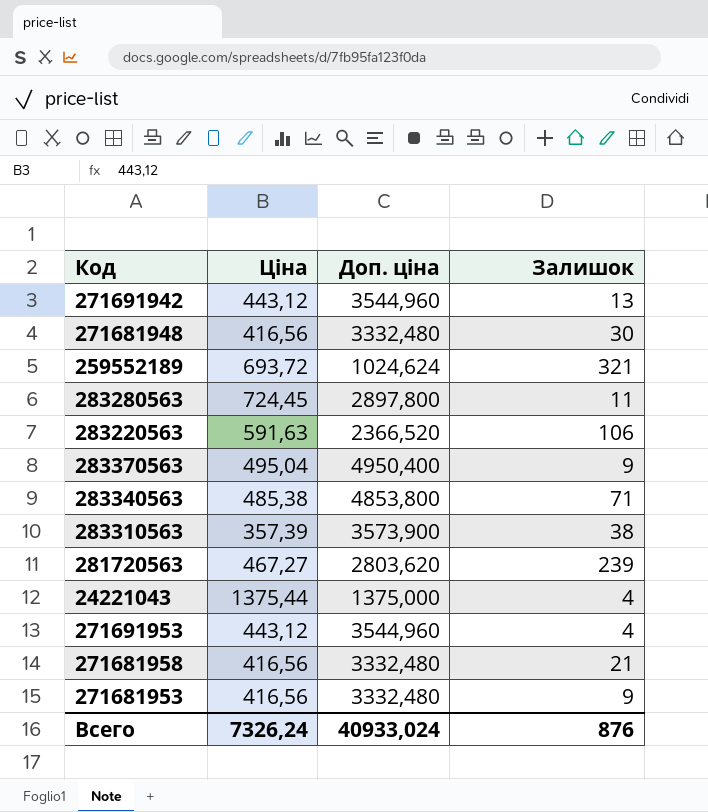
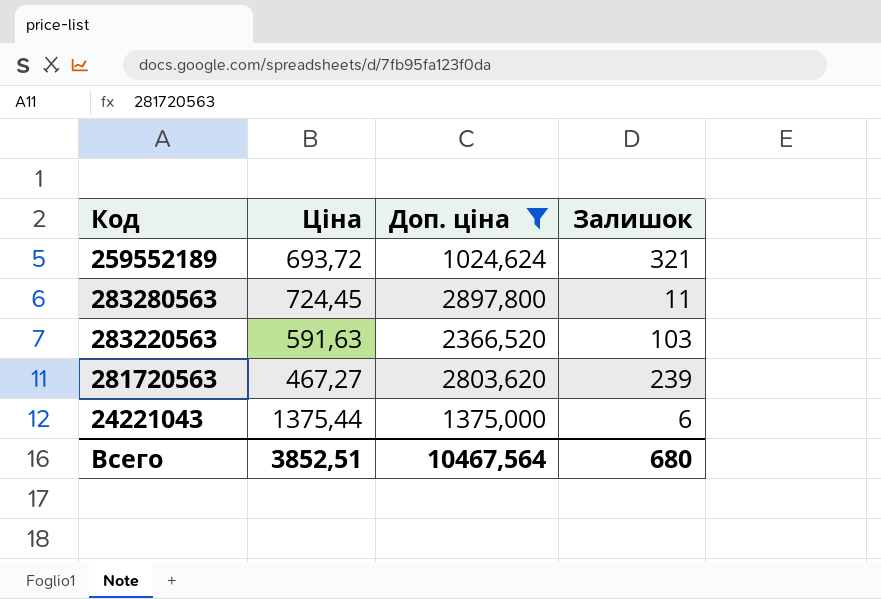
filter: none -> Доп. ціна <= 2897,800
283220563 | Залишок: 106 -> 103
24221043 | Залишок: 4 -> 6
Всего | Ціна: 7326,24 -> 3852,51
Всего | Доп. ціна: 40933,024 -> 10467,564
Всего | Залишок: 876 -> 680

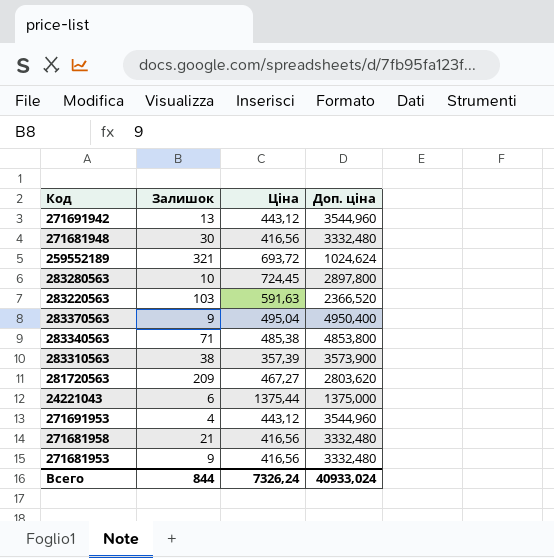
filter: Доп. ціна <= 2897,800 -> none
column Залишок | position: 4 -> 2
283280563 | Залишок: 11 -> 10
281720563 | Залишок: 239 -> 209
Всего | Залишок: 680 -> 844
Всего | Ціна: 3852,51 -> 7326,24
Всего | Доп. ціна: 10467,564 -> 40933,024

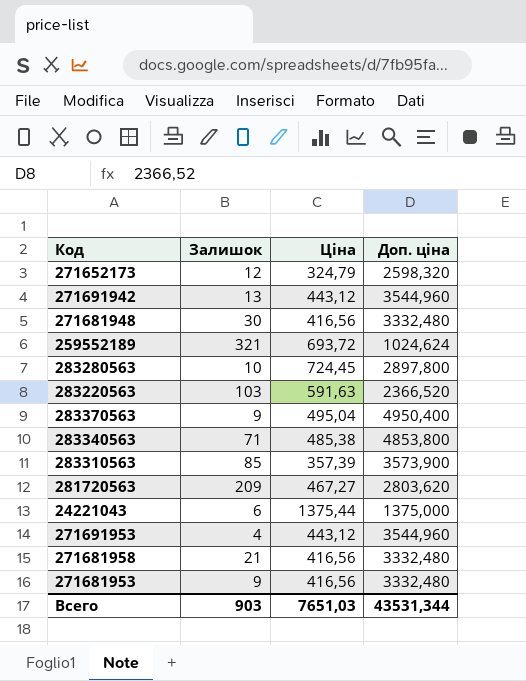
row 271652173: none -> 12 | 324,79 | 2598,320
283310563 | Залишок: 38 -> 85
Всего | Залишок: 844 -> 903
Всего | Ціна: 7326,24 -> 7651,03
Всего | Доп. ціна: 40933,024 -> 43531,344

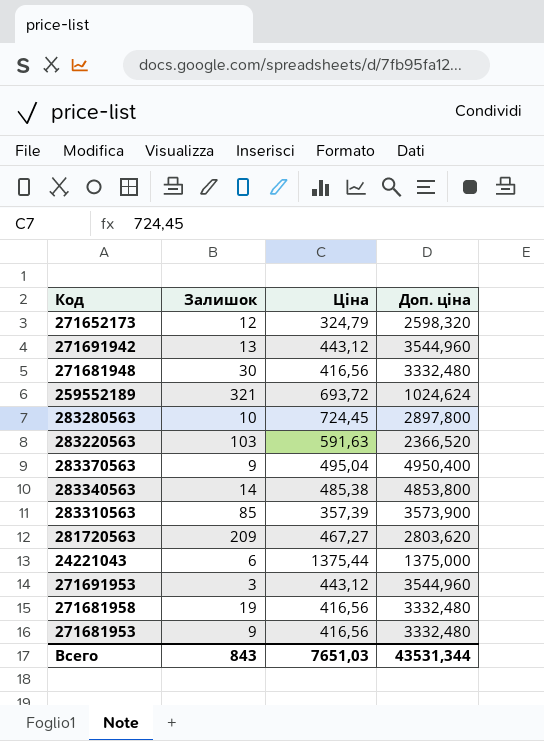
283340563 | Залишок: 71 -> 14
271691953 | Залишок: 4 -> 3
271681958 | Залишок: 21 -> 19
Всего | Залишок: 903 -> 843

